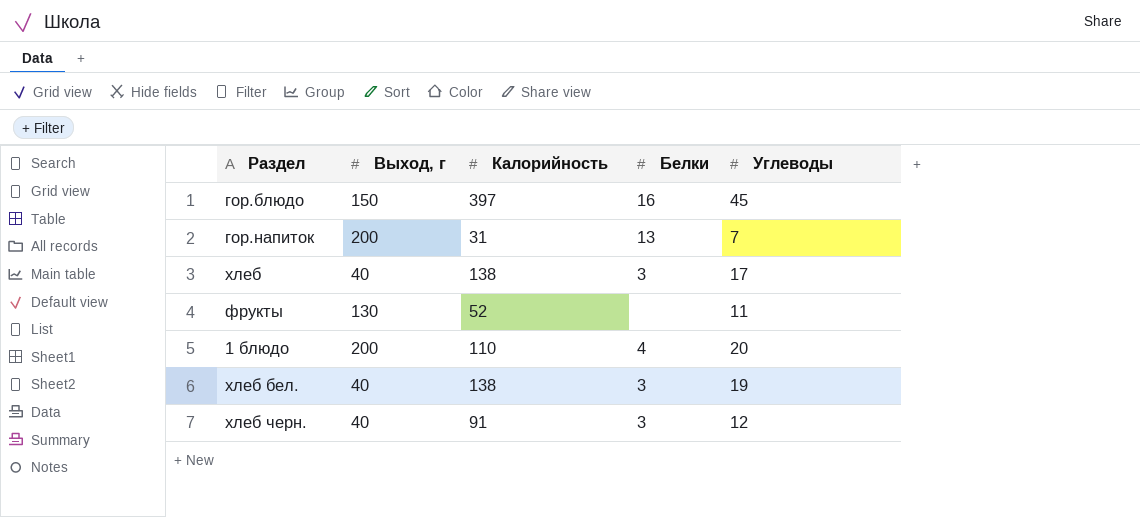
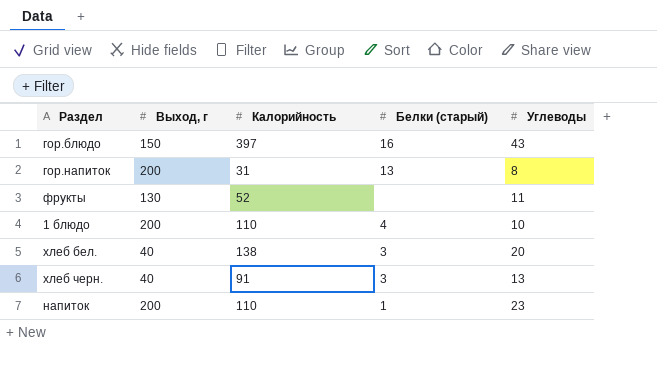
column name: Белки -> Белки (старый)
row хлеб: 40 | 138 | 3 | 17 -> none
гор.блюдо | Углеводы: 45 -> 43
гор.напиток | Углеводы: 7 -> 8
1 блюдо | Углеводы: 20 -> 10
хлеб бел. | Углеводы: 19 -> 20
хлеб черн. | Углеводы: 12 -> 13
row напиток: none -> 200 | 110 | 1 | 23

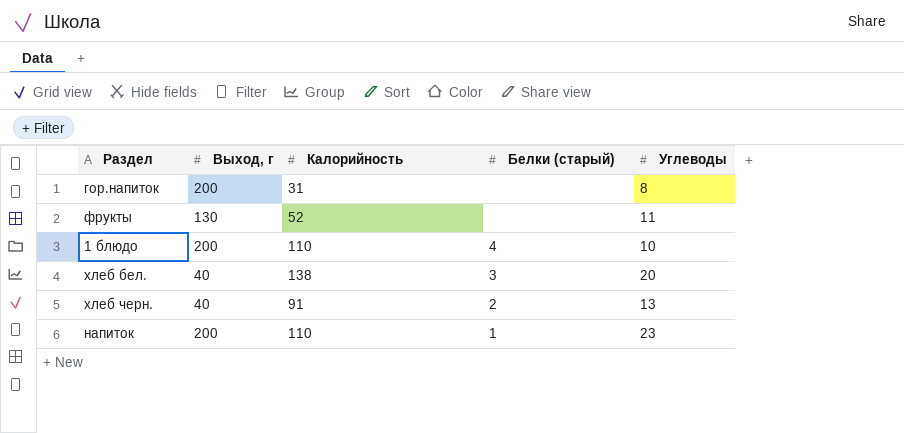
row гор.блюдо: 150 | 397 | 16 | 43 -> none
гор.напиток | Белки (старый): 13 -> none
хлеб черн. | Белки (старый): 3 -> 2

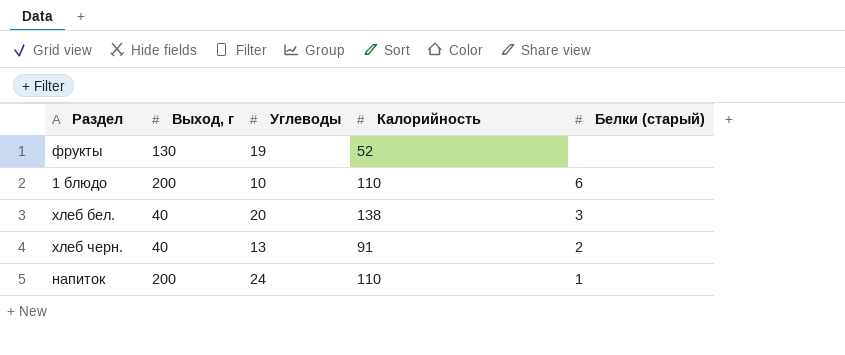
column Углеводы | position: 5 -> 3
row гор.напиток: 200 | 31 | none | 8 -> none
фрукты | Углеводы: 11 -> 19
1 блюдо | Белки (старый): 4 -> 6
напиток | Углеводы: 23 -> 24

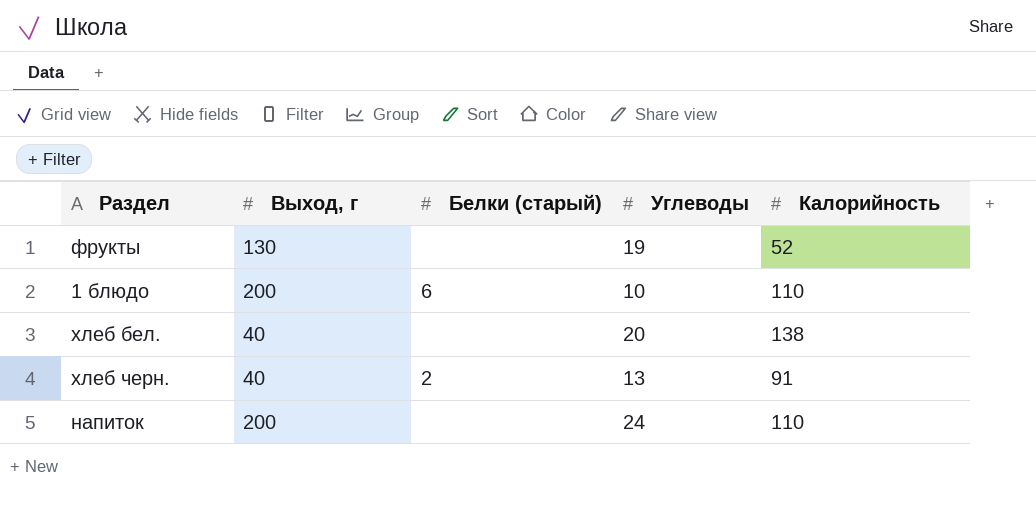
column Белки (старый) | position: 5 -> 3
хлеб бел. | Белки (старый): 3 -> none
напиток | Белки (старый): 1 -> none

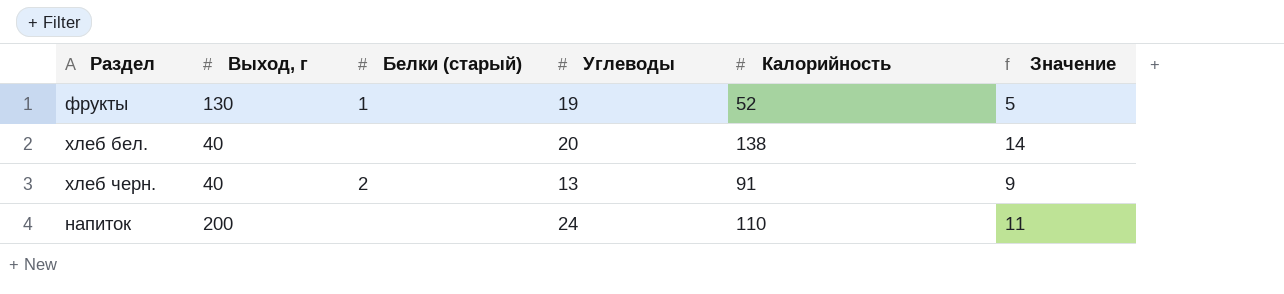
column Значение | formula: none -> [Калорийность] * 0,1
row 1 блюдо: 200 | 6 | 10 | 110 -> none
фрукты | Белки (старый): none -> 1

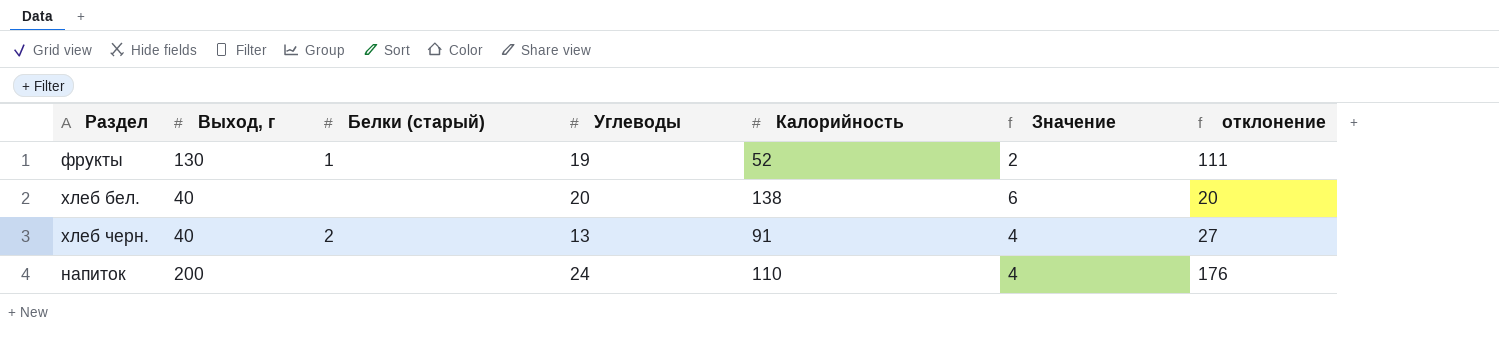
column Значение | formula: [Калорийность] * 0,1 -> [Калорийность] * 0,04
column отклонение | formula: none -> [Выход, г] - [Углеводы]

